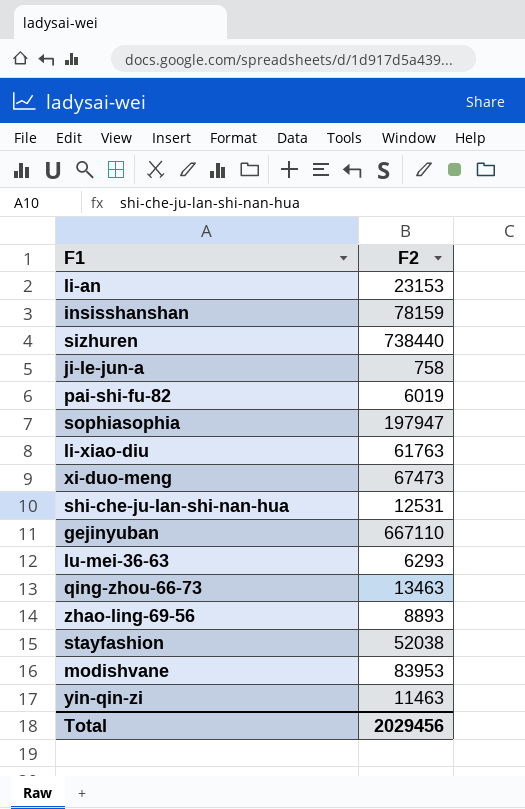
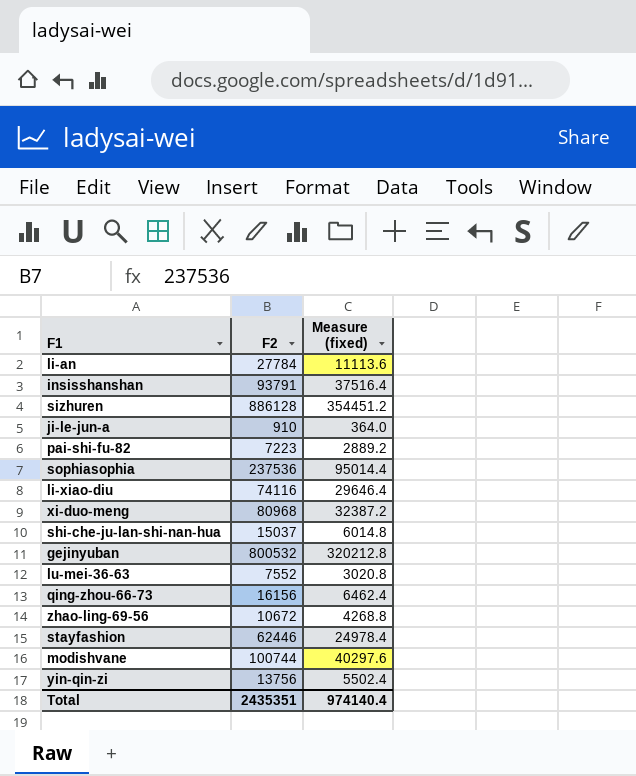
column Measure (fixed) | formula: none -> [F2] * 0.4
li-an | F2: 23153 -> 27784
insisshanshan | F2: 78159 -> 93791
sizhuren | F2: 738440 -> 886128
ji-le-jun-a | F2: 758 -> 910
pai-shi-fu-82 | F2: 6019 -> 7223
sophiasophia | F2: 197947 -> 237536
li-xiao-diu | F2: 61763 -> 74116
xi-duo-meng | F2: 67473 -> 80968
shi-che-ju-lan-shi-nan-hua | F2: 12531 -> 15037
gejinyuban | F2: 667110 -> 800532
lu-mei-36-63 | F2: 6293 -> 7552
qing-zhou-66-73 | F2: 13463 -> 16156
zhao-ling-69-56 | F2: 8893 -> 10672
stayfashion | F2: 52038 -> 62446
modishvane | F2: 83953 -> 100744
yin-qin-zi | F2: 11463 -> 13756
Total | F2: 2029456 -> 2435351

